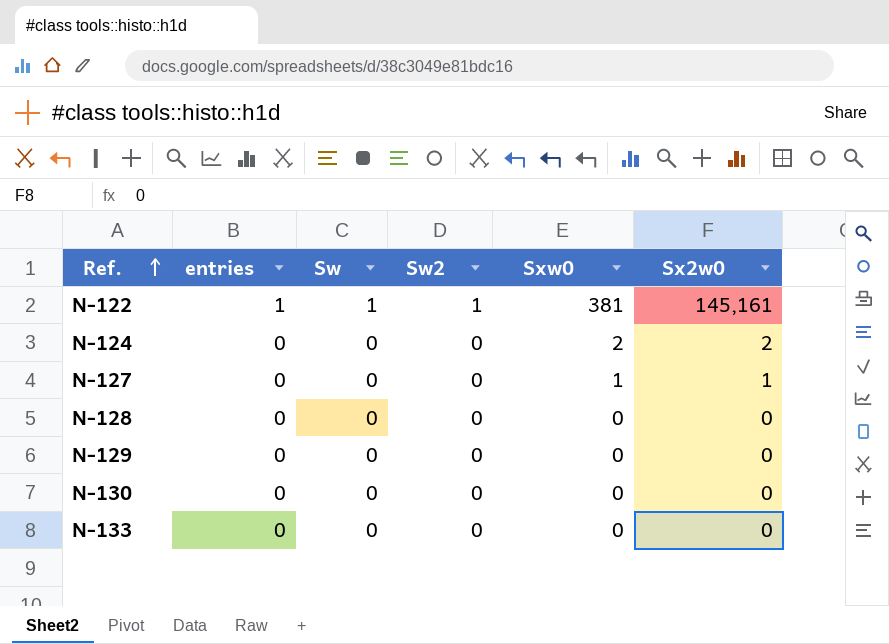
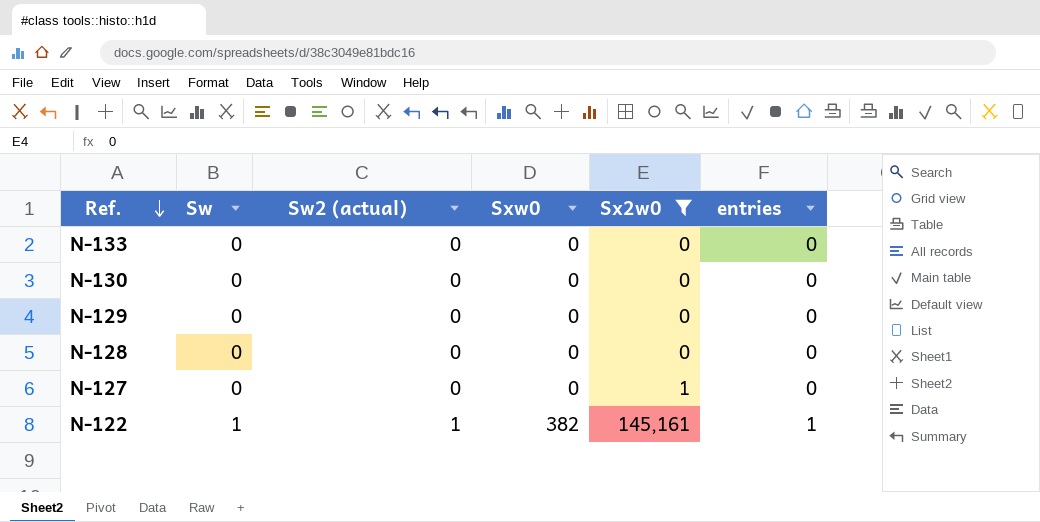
filter: none -> Sx2w0 != 2
row order: Ref. ascending -> Ref. descending
column name: Sw2 -> Sw2 (actual)
column entries | position: 2 -> 6
N-127 | Sxw0: 1 -> 0
N-122 | Sxw0: 381 -> 382

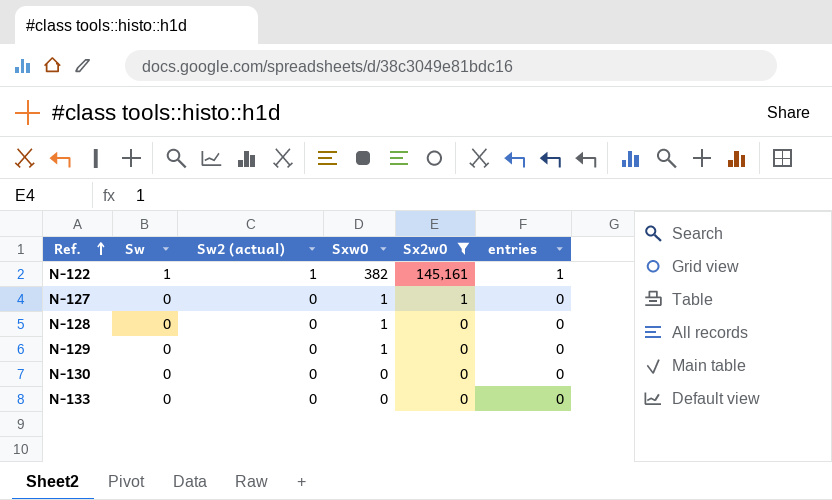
row order: Ref. descending -> Ref. ascending
N-127 | Sxw0: 0 -> 1
N-128 | Sxw0: 0 -> 1
N-129 | Sxw0: 0 -> 1

